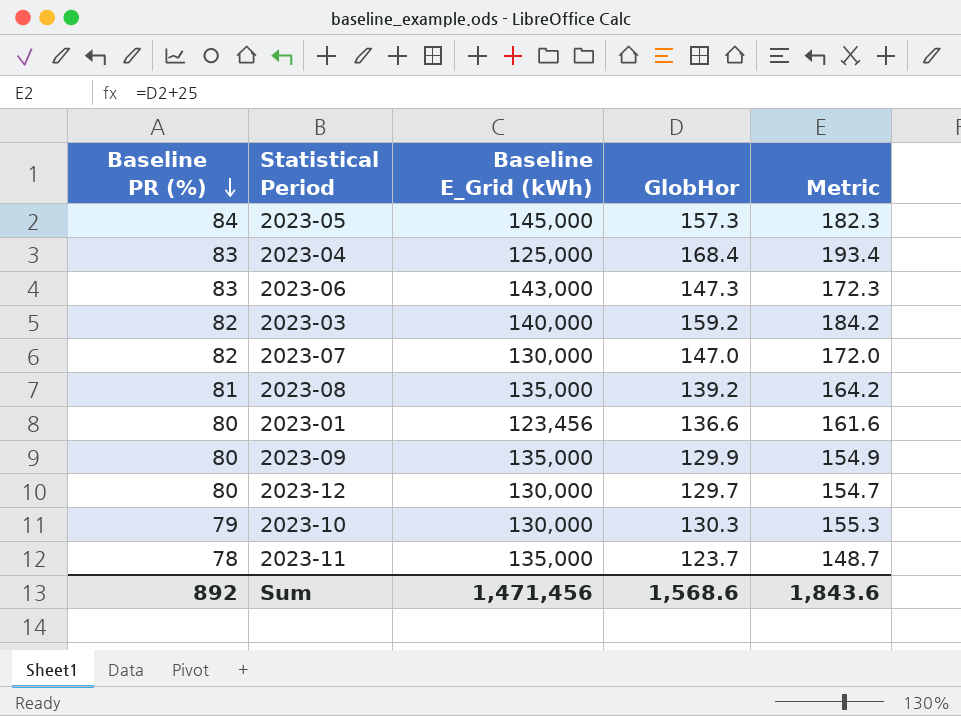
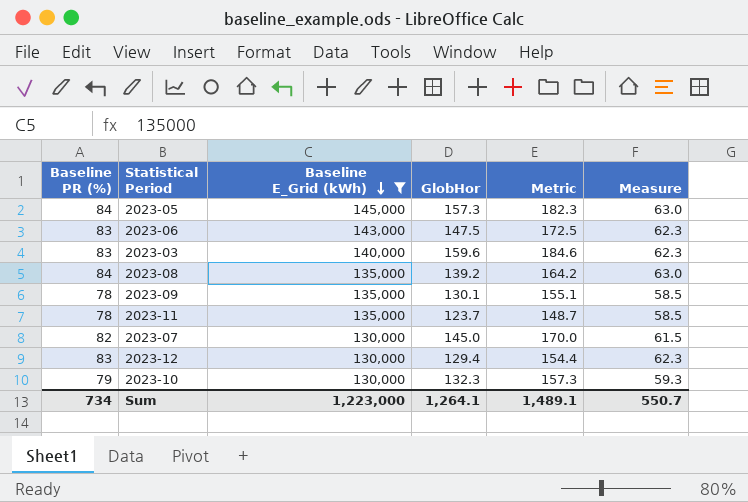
filter: none -> Baseline E_Grid (kWh) >= 130,000
row order: Baseline PR (%) descending -> Baseline E_Grid (kWh) descending
column Measure | formula: none -> [Baseline PR (%)] * 0.75
2023-06 | GlobHor: 147.3 -> 147.5
2023-06 | Metric: 172.3 -> 172.5
2023-03 | Baseline PR (%): 82 -> 83
2023-03 | GlobHor: 159.2 -> 159.6
2023-03 | Metric: 184.2 -> 184.6
2023-08 | Baseline PR (%): 81 -> 84
2023-09 | Baseline PR (%): 80 -> 78
2023-09 | GlobHor: 129.9 -> 130.1
2023-09 | Metric: 154.9 -> 155.1
2023-07 | GlobHor: 147.0 -> 145.0
2023-07 | Metric: 172.0 -> 170.0
2023-12 | Baseline PR (%): 80 -> 83
2023-12 | GlobHor: 129.7 -> 129.4
2023-12 | Metric: 154.7 -> 154.4
2023-10 | GlobHor: 130.3 -> 132.3
2023-10 | Metric: 155.3 -> 157.3
Sum | Baseline PR (%): 892 -> 734
Sum | Baseline E_Grid (kWh): 1,471,456 -> 1,223,000
Sum | GlobHor: 1,568.6 -> 1,264.1
Sum | Metric: 1,843.6 -> 1,489.1

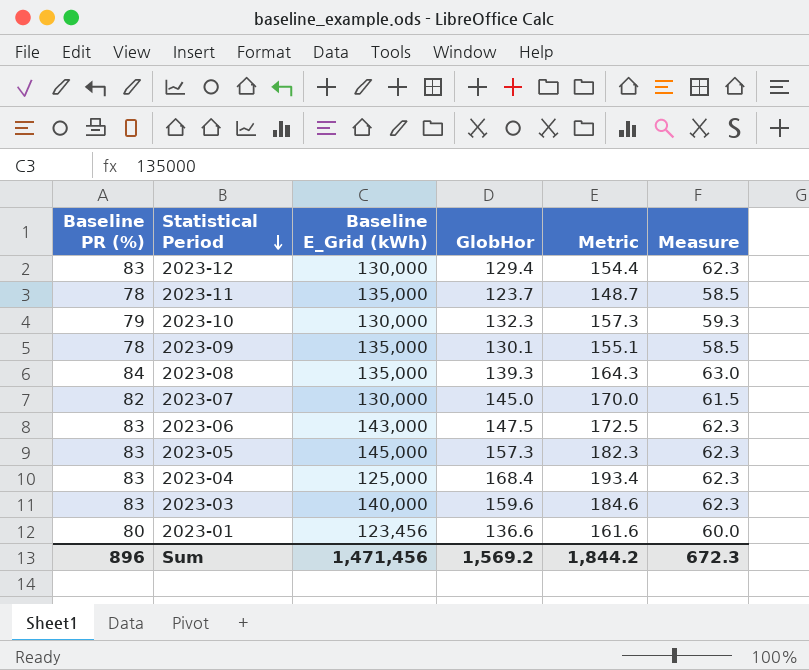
filter: Baseline E_Grid (kWh) >= 130,000 -> none
row order: Baseline E_Grid (kWh) descending -> Statistical Period descending
2023-08 | GlobHor: 139.2 -> 139.3
2023-08 | Metric: 164.2 -> 164.3
2023-05 | Baseline PR (%): 84 -> 83
2023-05 | Measure: 63.0 -> 62.3
Sum | Baseline PR (%): 734 -> 896
Sum | Baseline E_Grid (kWh): 1,223,000 -> 1,471,456
Sum | GlobHor: 1,264.1 -> 1,569.2
Sum | Metric: 1,489.1 -> 1,844.2
Sum | Measure: 550.7 -> 672.3

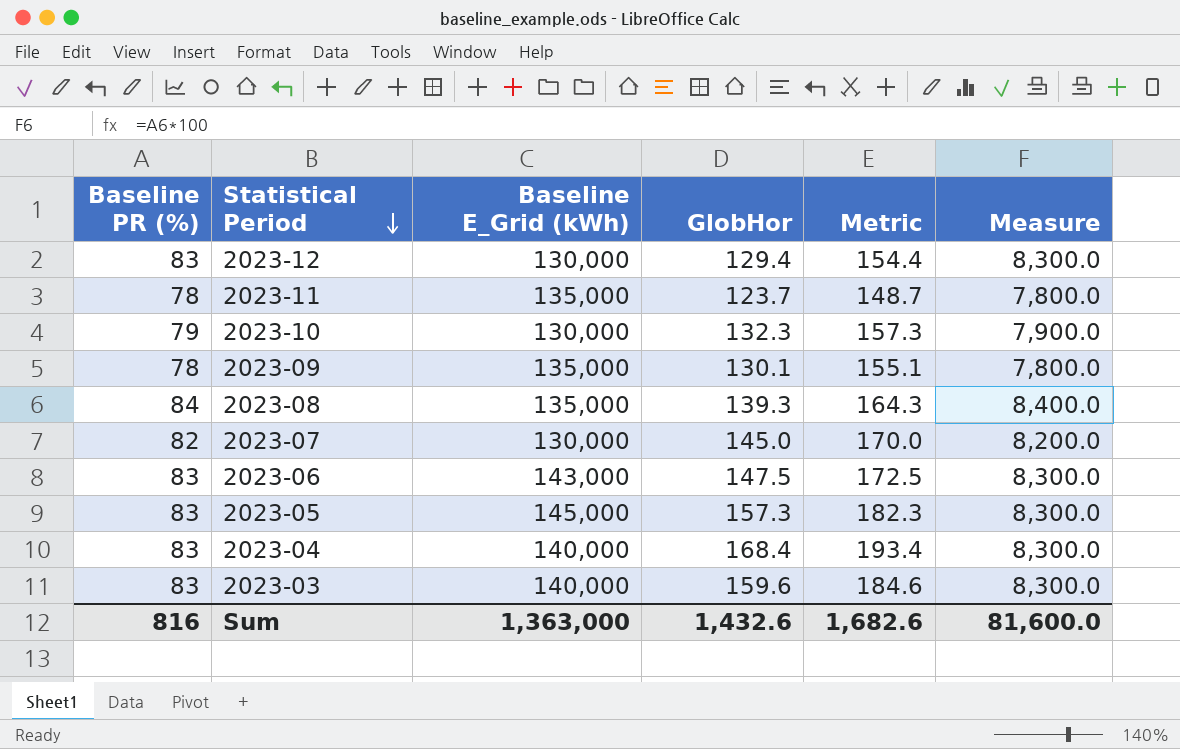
column Measure | formula: [Baseline PR (%)] * 0.75 -> [Baseline PR (%)] * 100
row 2023-01: 80 | 123,456 | 136.6 | 161.6 | 60.0 -> none
2023-04 | Baseline E_Grid (kWh): 125,000 -> 140,000
Sum | Baseline PR (%): 896 -> 816
Sum | Baseline E_Grid (kWh): 1,471,456 -> 1,363,000
Sum | GlobHor: 1,569.2 -> 1,432.6
Sum | Metric: 1,844.2 -> 1,682.6
Sum | Measure: 672.3 -> 81,600.0

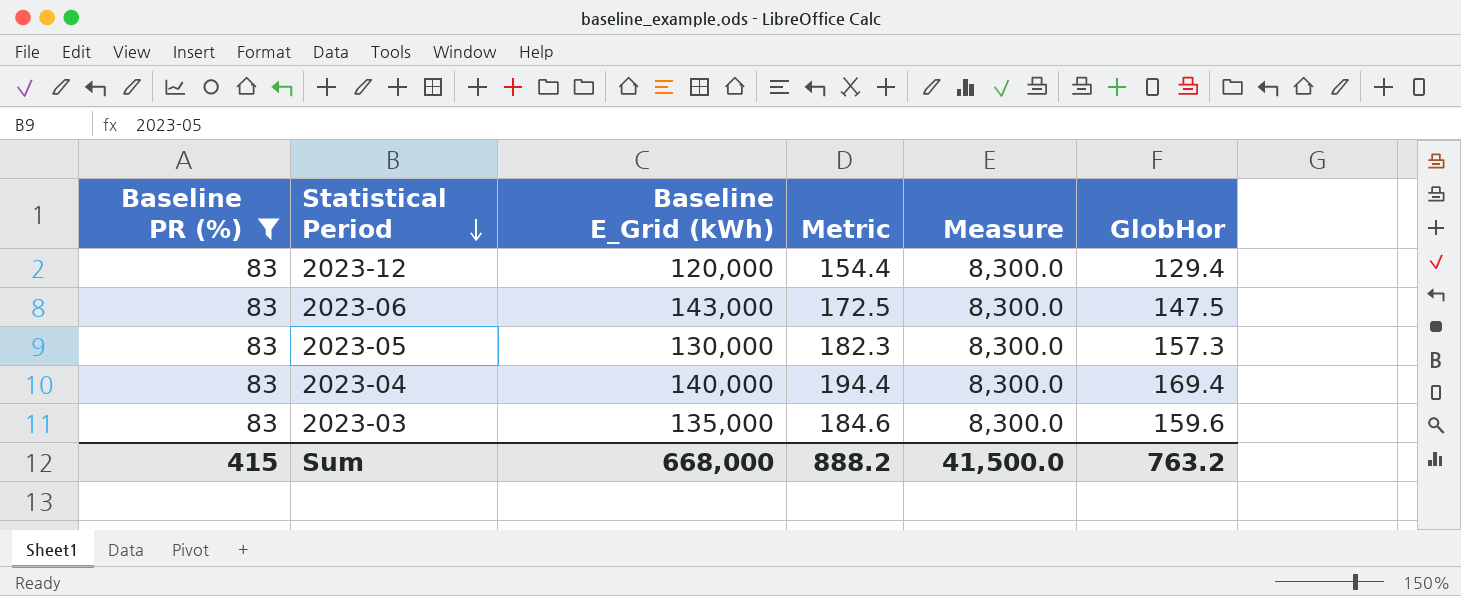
filter: none -> Baseline PR (%) = 83
column GlobHor | position: 4 -> 6
2023-12 | Baseline E_Grid (kWh): 130,000 -> 120,000
2023-05 | Baseline E_Grid (kWh): 145,000 -> 130,000
2023-04 | Metric: 193.4 -> 194.4
2023-04 | GlobHor: 168.4 -> 169.4
2023-03 | Baseline E_Grid (kWh): 140,000 -> 135,000
Sum | Baseline PR (%): 816 -> 415
Sum | Baseline E_Grid (kWh): 1,363,000 -> 668,000
Sum | Metric: 1,682.6 -> 888.2
Sum | Measure: 81,600.0 -> 41,500.0
Sum | GlobHor: 1,432.6 -> 763.2

